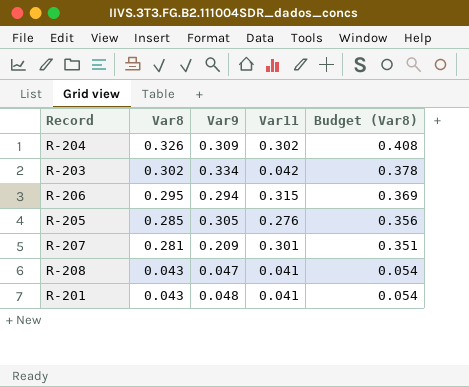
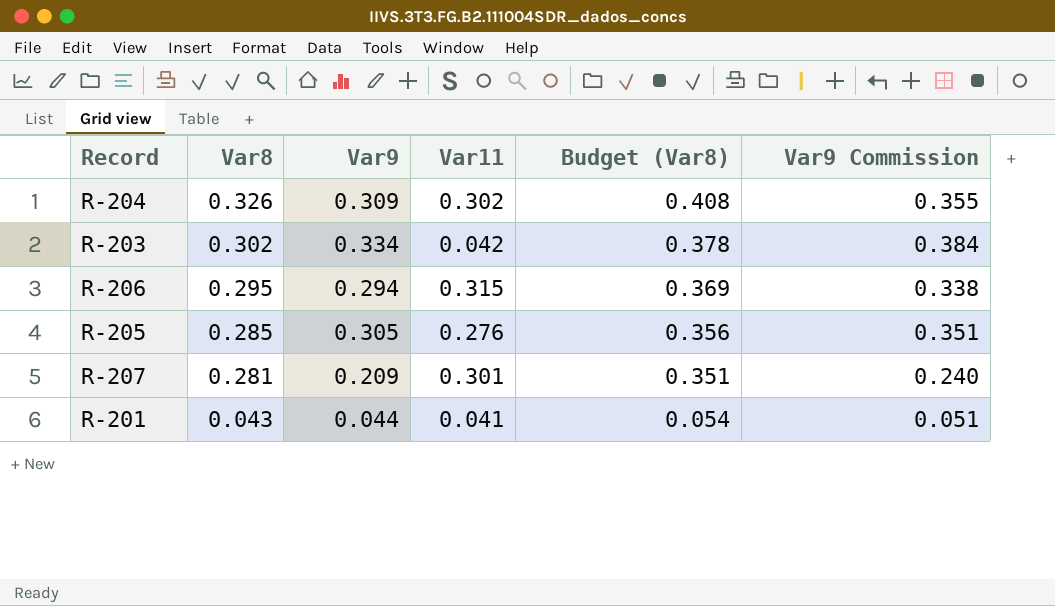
column Var9 Commission | formula: none -> [Var9] * 1.15
row R-208: 0.043 | 0.047 | 0.041 | 0.054 -> none
R-201 | Var9: 0.048 -> 0.044

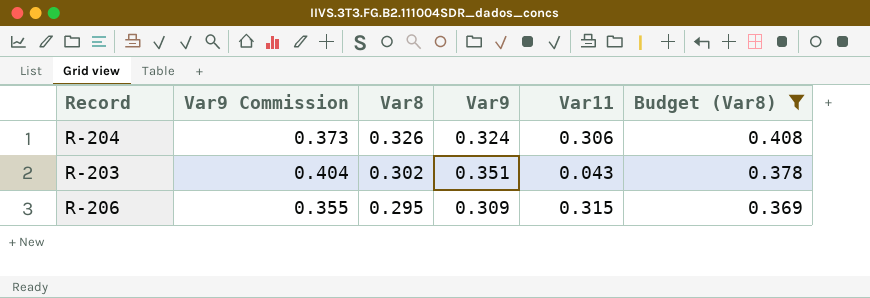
filter: none -> Budget (Var8) >= 0.369
column Var9 Commission | position: 6 -> 2
R-204 | Var9 Commission: 0.355 -> 0.373
R-204 | Var9: 0.309 -> 0.324
R-204 | Var11: 0.302 -> 0.306
R-203 | Var9 Commission: 0.384 -> 0.404
R-203 | Var9: 0.334 -> 0.351
R-203 | Var11: 0.042 -> 0.043
R-206 | Var9 Commission: 0.338 -> 0.355
R-206 | Var9: 0.294 -> 0.309

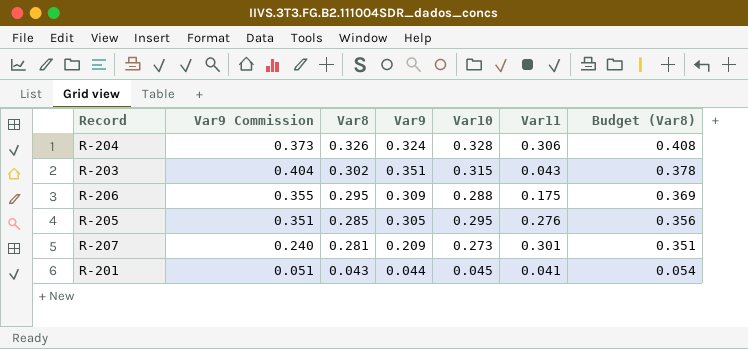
filter: Budget (Var8) >= 0.369 -> none
column Var10 | position: none -> 5
R-206 | Var11: 0.315 -> 0.175

